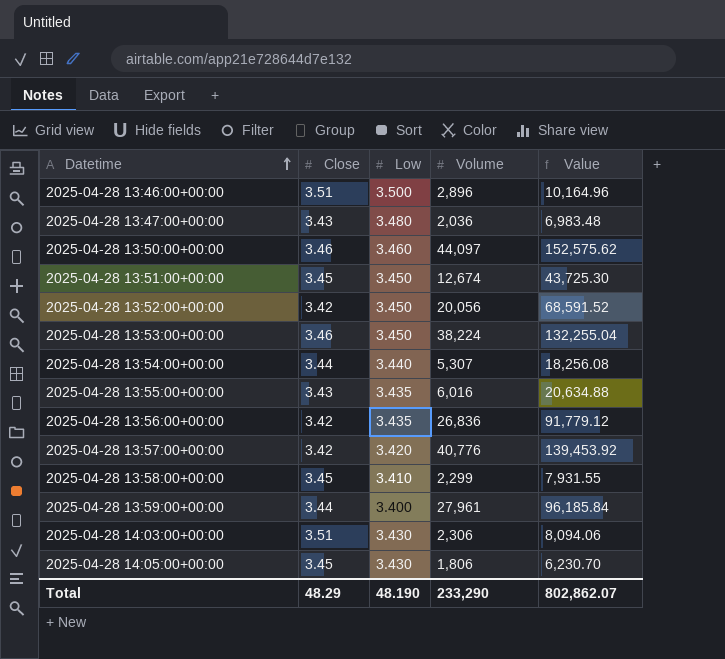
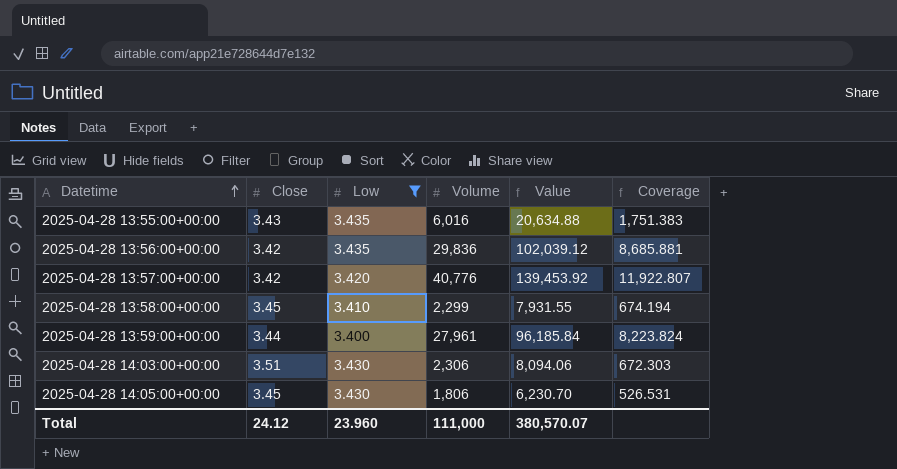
filter: none -> Low <= 3.435
column Coverage | formula: none -> [Volume] / [Low]
2025-04-28 13:56:00+00:00 | Volume: 26,836 -> 29,836
2025-04-28 13:56:00+00:00 | Value: 91,779.12 -> 102,039.12
Total | Close: 48.29 -> 24.12
Total | Low: 48.190 -> 23.960
Total | Volume: 233,290 -> 111,000
Total | Value: 802,862.07 -> 380,570.07

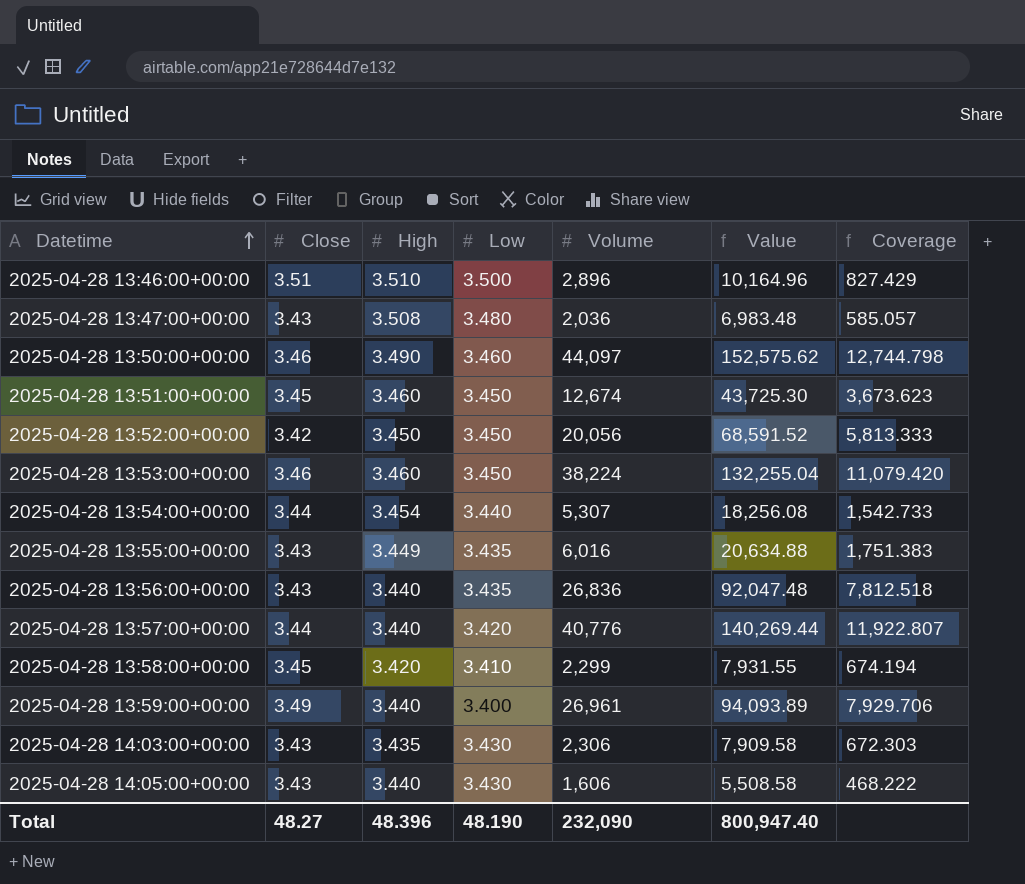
filter: Low <= 3.435 -> none
column High | position: none -> 3
2025-04-28 13:56:00+00:00 | Close: 3.42 -> 3.43
2025-04-28 13:56:00+00:00 | Volume: 29,836 -> 26,836
2025-04-28 13:56:00+00:00 | Value: 102,039.12 -> 92,047.48
2025-04-28 13:56:00+00:00 | Coverage: 8,685.881 -> 7,812.518
2025-04-28 13:57:00+00:00 | Close: 3.42 -> 3.44
2025-04-28 13:57:00+00:00 | Value: 139,453.92 -> 140,269.44
2025-04-28 13:59:00+00:00 | Close: 3.44 -> 3.49
2025-04-28 13:59:00+00:00 | Volume: 27,961 -> 26,961
2025-04-28 13:59:00+00:00 | Value: 96,185.84 -> 94,093.89
2025-04-28 13:59:00+00:00 | Coverage: 8,223.824 -> 7,929.706
2025-04-28 14:03:00+00:00 | Close: 3.51 -> 3.43
2025-04-28 14:03:00+00:00 | Value: 8,094.06 -> 7,909.58
2025-04-28 14:05:00+00:00 | Close: 3.45 -> 3.43
2025-04-28 14:05:00+00:00 | Volume: 1,806 -> 1,606
2025-04-28 14:05:00+00:00 | Value: 6,230.70 -> 5,508.58
2025-04-28 14:05:00+00:00 | Coverage: 526.531 -> 468.222
Total | Close: 24.12 -> 48.27
Total | Low: 23.960 -> 48.190
Total | Volume: 111,000 -> 232,090
Total | Value: 380,570.07 -> 800,947.40

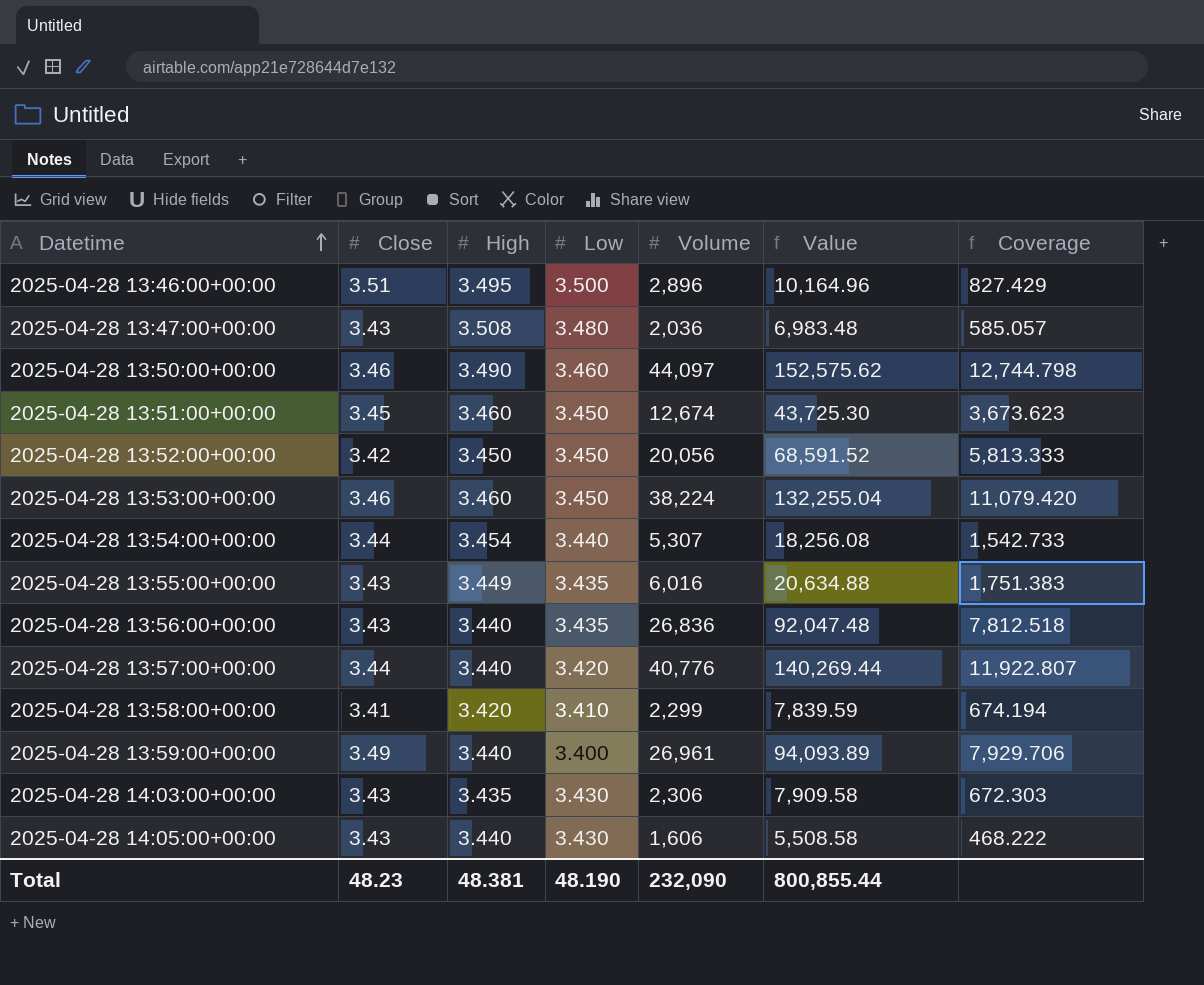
2025-04-28 13:46:00+00:00 | High: 3.510 -> 3.495
2025-04-28 13:58:00+00:00 | Close: 3.45 -> 3.41
2025-04-28 13:58:00+00:00 | Value: 7,931.55 -> 7,839.59
Total | Close: 48.27 -> 48.23
Total | High: 48.396 -> 48.381
Total | Value: 800,947.40 -> 800,855.44

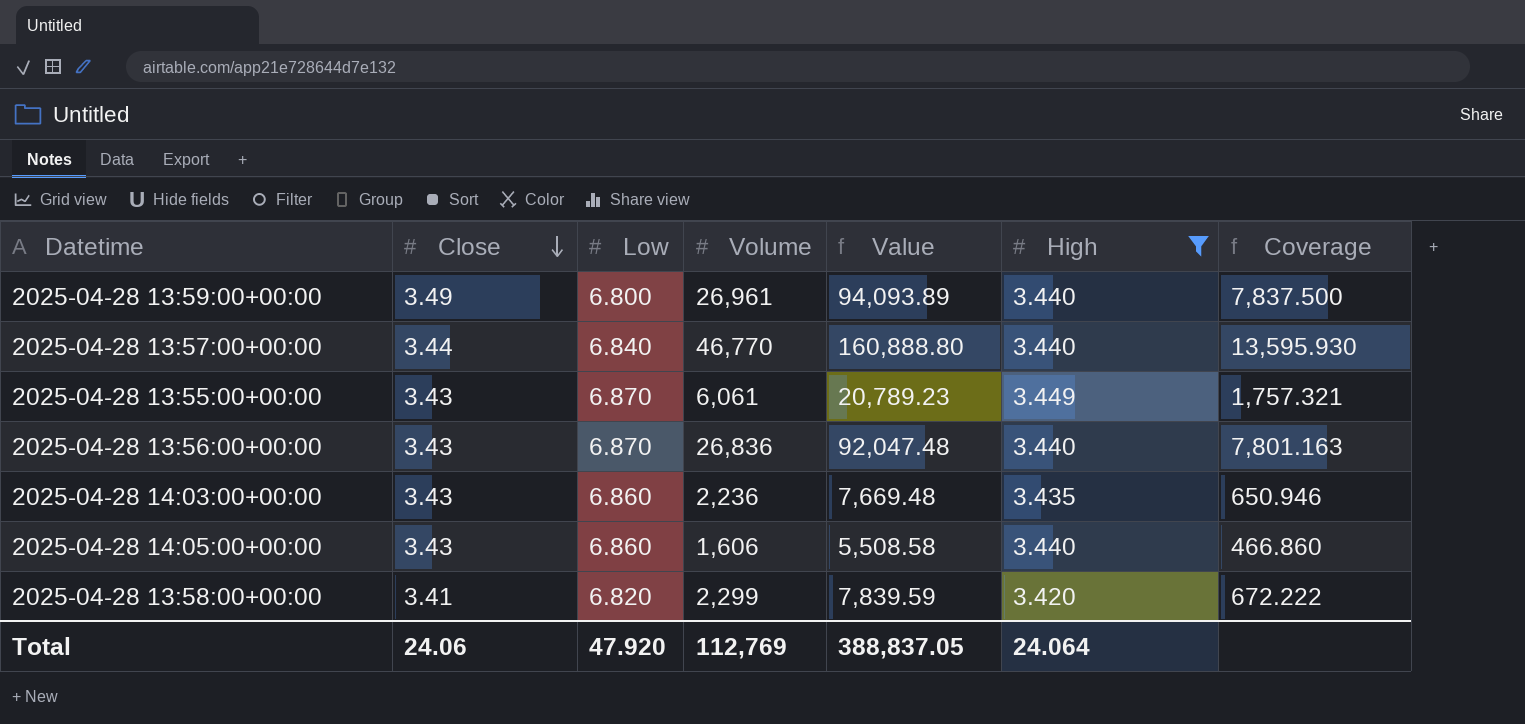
filter: none -> High <= 3.449
row order: Datetime ascending -> Close descending
column High | position: 3 -> 6
column Coverage | formula: [Volume] / [Low] -> [Volume] / [High]
2025-04-28 13:59:00+00:00 | Low: 3.400 -> 6.800
2025-04-28 13:57:00+00:00 | Low: 3.420 -> 6.840
2025-04-28 13:57:00+00:00 | Volume: 40,776 -> 46,770
2025-04-28 13:57:00+00:00 | Value: 140,269.44 -> 160,888.80
2025-04-28 13:55:00+00:00 | Low: 3.435 -> 6.870
2025-04-28 13:55:00+00:00 | Volume: 6,016 -> 6,061
2025-04-28 13:55:00+00:00 | Value: 20,634.88 -> 20,789.23
2025-04-28 13:56:00+00:00 | Low: 3.435 -> 6.870
2025-04-28 14:03:00+00:00 | Low: 3.430 -> 6.860
2025-04-28 14:03:00+00:00 | Volume: 2,306 -> 2,236
2025-04-28 14:03:00+00:00 | Value: 7,909.58 -> 7,669.48
2025-04-28 14:05:00+00:00 | Low: 3.430 -> 6.860
2025-04-28 13:58:00+00:00 | Low: 3.410 -> 6.820
Total | Close: 48.23 -> 24.06
Total | Low: 48.190 -> 47.920
Total | Volume: 232,090 -> 112,769
Total | Value: 800,855.44 -> 388,837.05
Total | High: 48.381 -> 24.064

